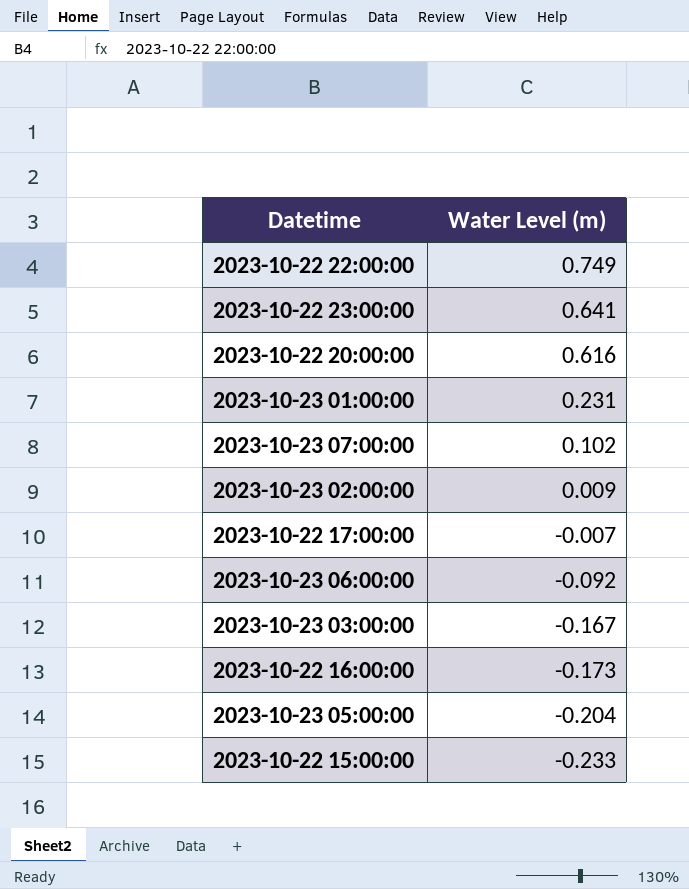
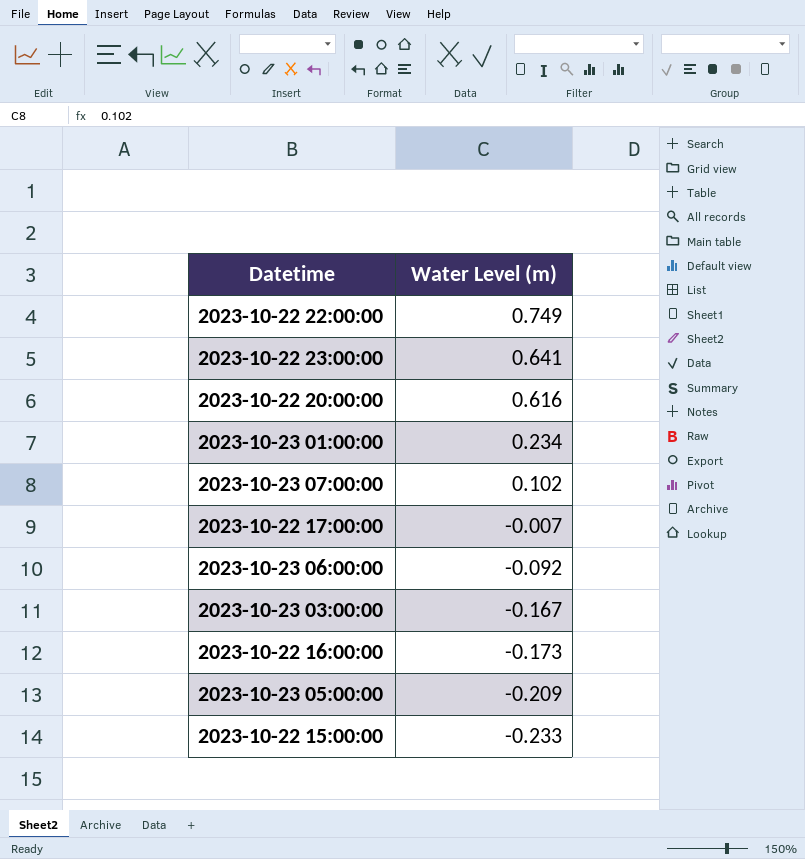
row 2023-10-23 02:00:00: 0.009 -> none
2023-10-23 01:00:00 | Water Level (m): 0.231 -> 0.234
2023-10-23 05:00:00 | Water Level (m): -0.204 -> -0.209

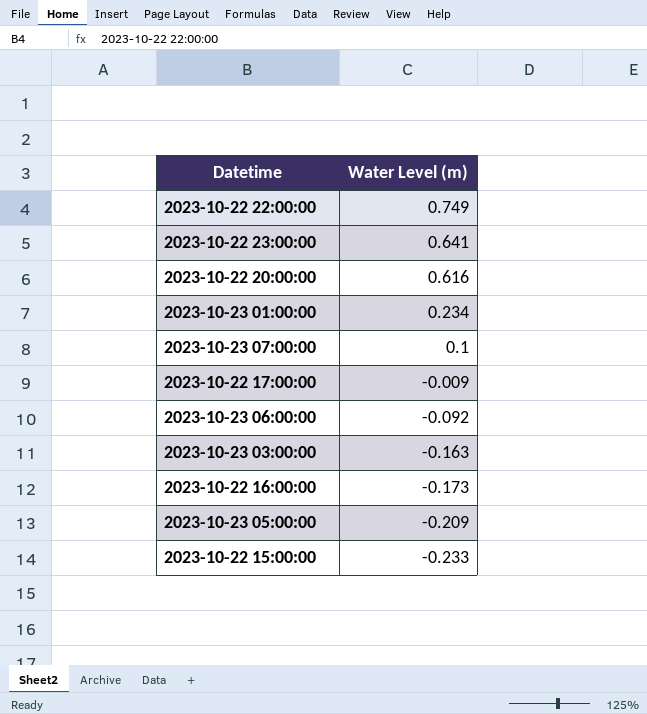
2023-10-23 07:00:00 | Water Level (m): 0.102 -> 0.1
2023-10-22 17:00:00 | Water Level (m): -0.007 -> -0.009
2023-10-23 03:00:00 | Water Level (m): -0.167 -> -0.163

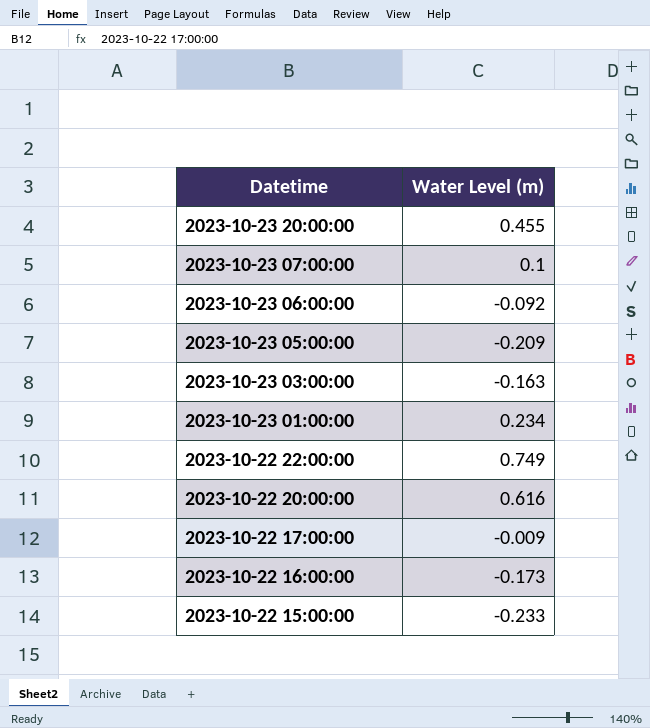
row order: Water Level (m) descending -> Datetime descending
row 2023-10-22 23:00:00: 0.641 -> none
row 2023-10-23 20:00:00: none -> 0.455

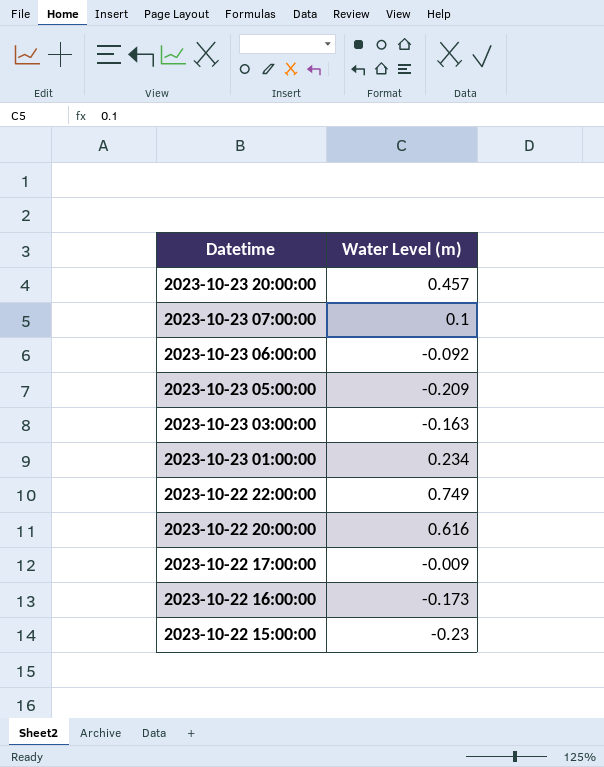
2023-10-23 20:00:00 | Water Level (m): 0.455 -> 0.457
2023-10-22 15:00:00 | Water Level (m): -0.233 -> -0.23

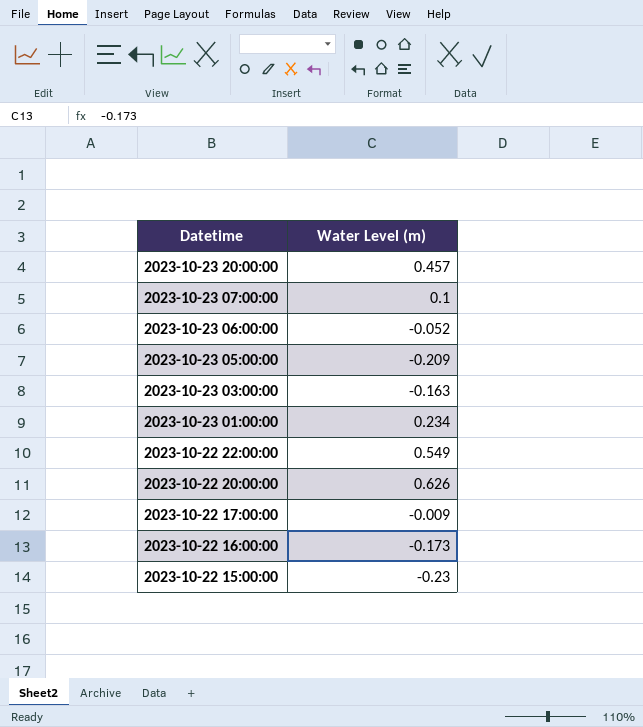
2023-10-23 06:00:00 | Water Level (m): -0.092 -> -0.052
2023-10-22 22:00:00 | Water Level (m): 0.749 -> 0.549
2023-10-22 20:00:00 | Water Level (m): 0.616 -> 0.626

